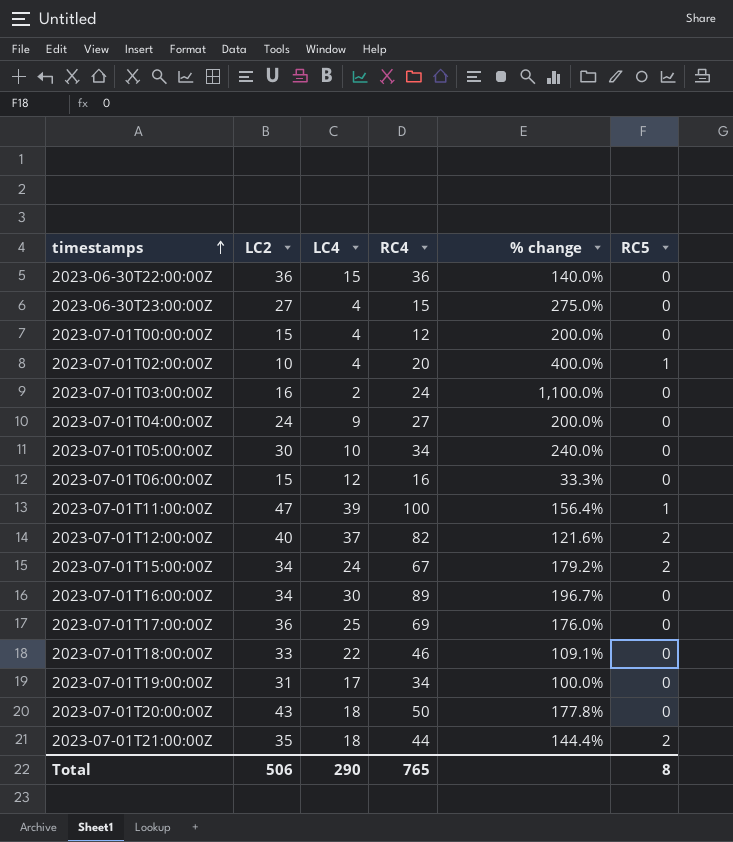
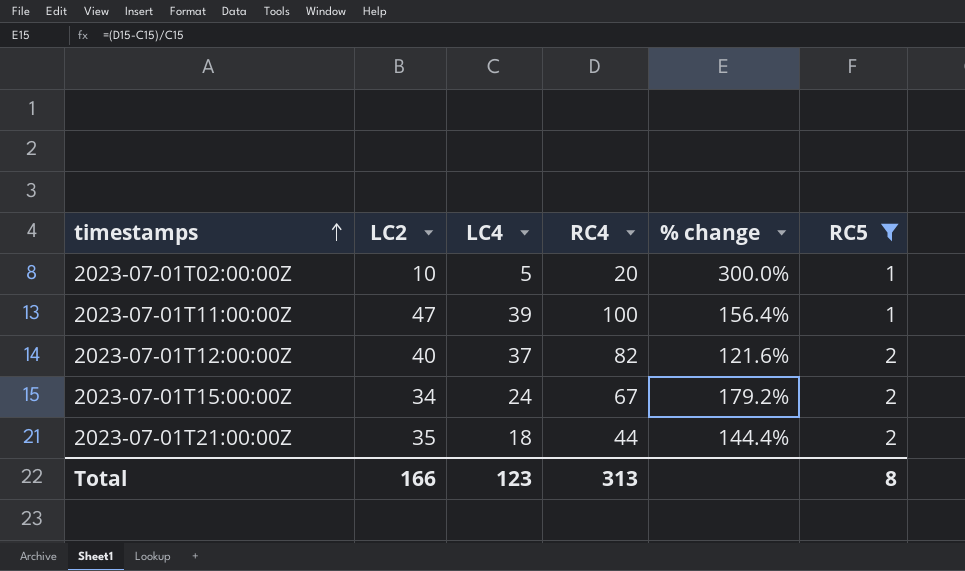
filter: none -> RC5 != 0
2023-07-01T02:00:00Z | LC4: 4 -> 5
2023-07-01T02:00:00Z | % change: 400.0% -> 300.0%
Total | LC2: 506 -> 166
Total | LC4: 290 -> 123
Total | RC4: 765 -> 313

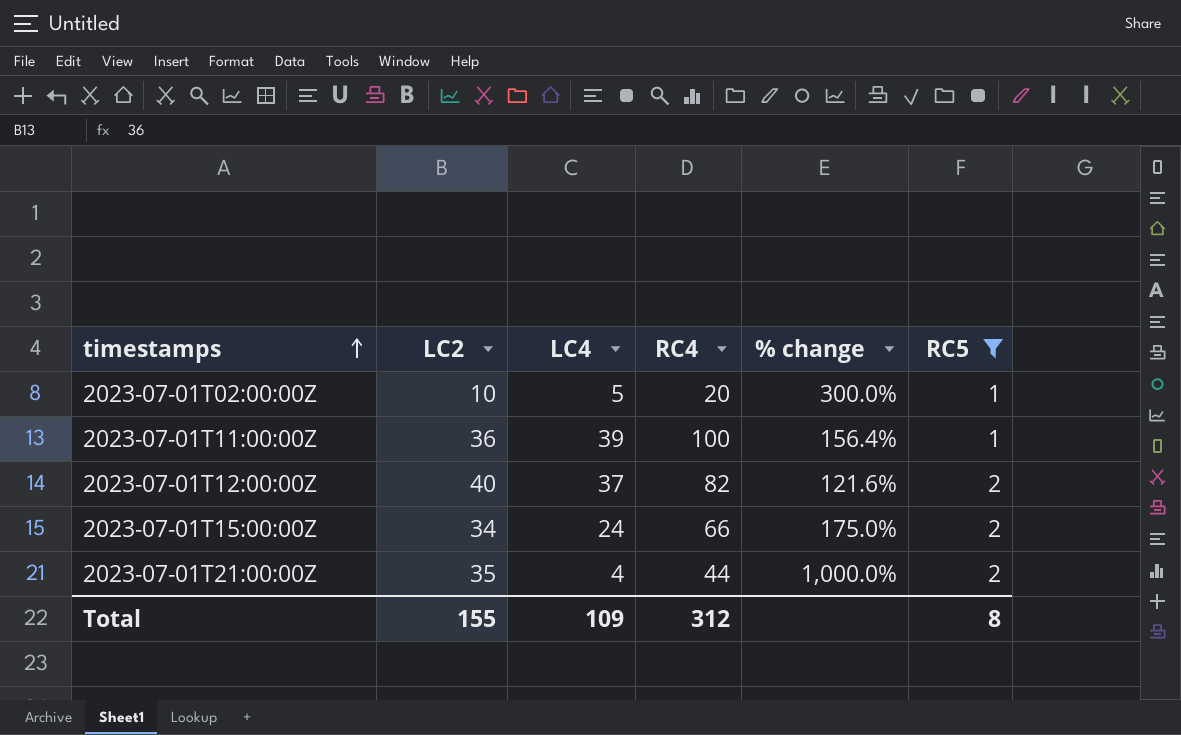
2023-07-01T11:00:00Z | LC2: 47 -> 36
2023-07-01T15:00:00Z | RC4: 67 -> 66
2023-07-01T15:00:00Z | % change: 179.2% -> 175.0%
2023-07-01T21:00:00Z | LC4: 18 -> 4
2023-07-01T21:00:00Z | % change: 144.4% -> 1,000.0%
Total | LC2: 166 -> 155
Total | LC4: 123 -> 109
Total | RC4: 313 -> 312

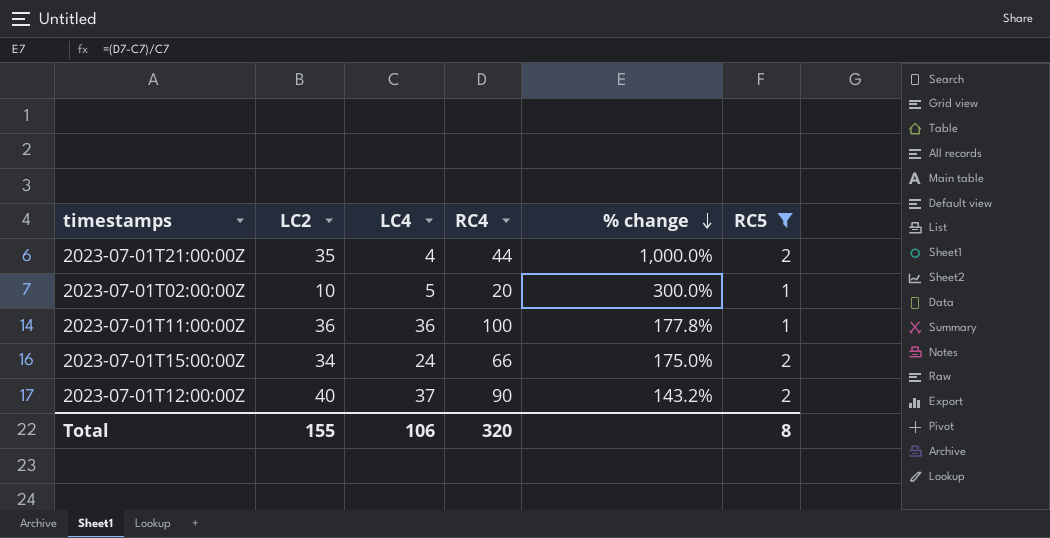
row order: timestamps ascending -> % change descending
2023-07-01T11:00:00Z | LC4: 39 -> 36
2023-07-01T11:00:00Z | % change: 156.4% -> 177.8%
2023-07-01T12:00:00Z | RC4: 82 -> 90
2023-07-01T12:00:00Z | % change: 121.6% -> 143.2%
Total | LC4: 109 -> 106
Total | RC4: 312 -> 320

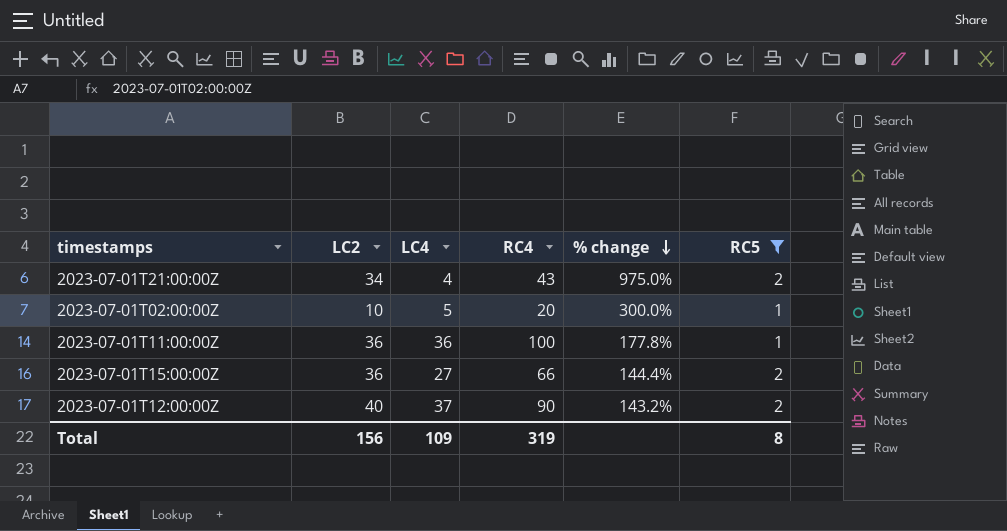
2023-07-01T21:00:00Z | LC2: 35 -> 34
2023-07-01T21:00:00Z | RC4: 44 -> 43
2023-07-01T21:00:00Z | % change: 1,000.0% -> 975.0%
2023-07-01T15:00:00Z | LC2: 34 -> 36
2023-07-01T15:00:00Z | LC4: 24 -> 27
2023-07-01T15:00:00Z | % change: 175.0% -> 144.4%
Total | LC2: 155 -> 156
Total | LC4: 106 -> 109
Total | RC4: 320 -> 319

